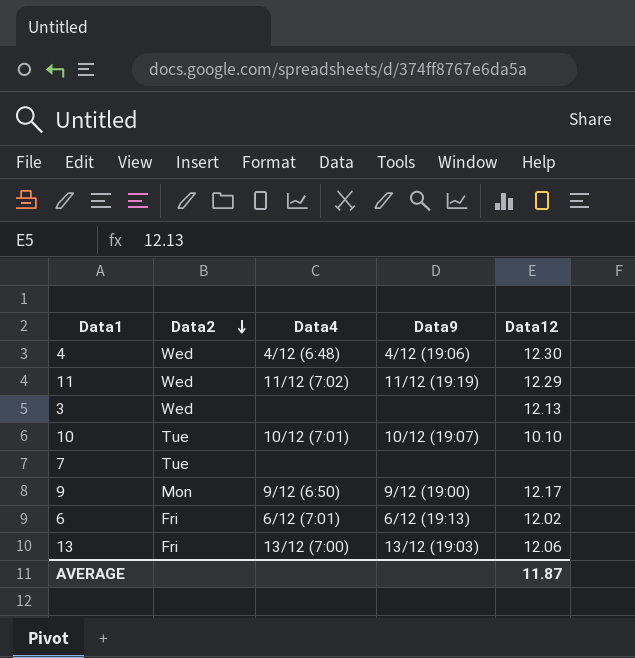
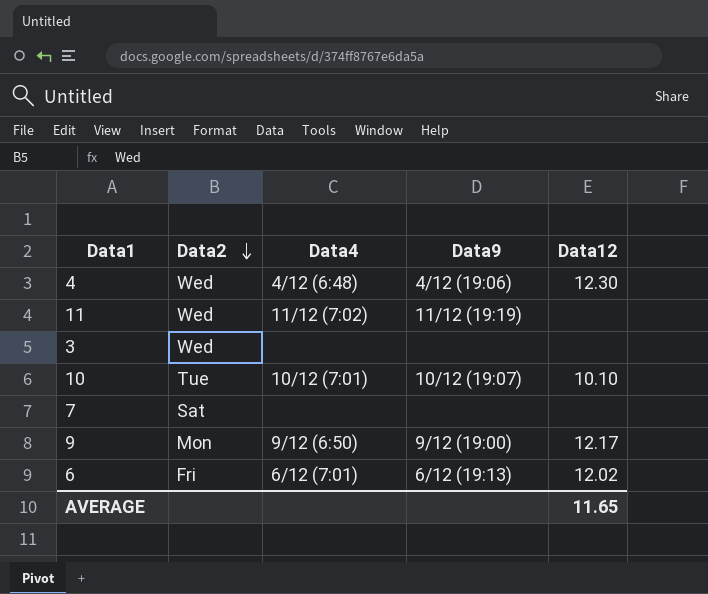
row 13: Fri | 13/12 (7:00) | 13/12 (19:03) | 12.06 -> none
11 | Data12: 12.29 -> none
3 | Data12: 12.13 -> none
7 | Data2: Tue -> Sat
AVERAGE | Data12: 11.87 -> 11.65

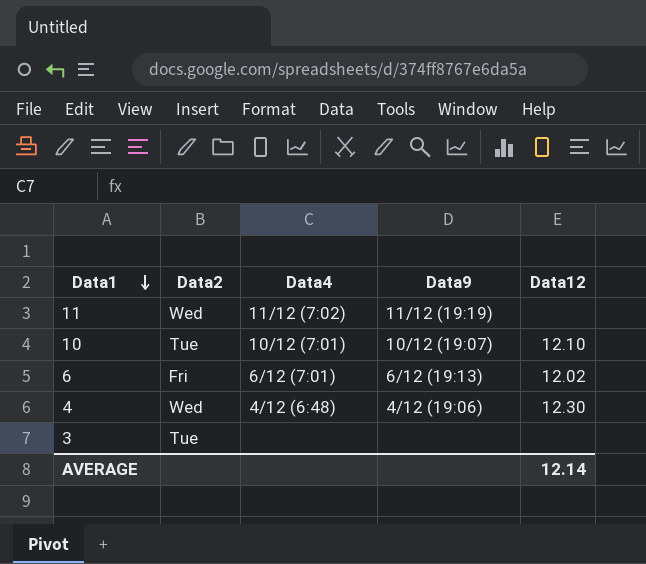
row order: Data2 descending -> Data1 descending
row 7: Sat | none | none | none -> none
row 9: Mon | 9/12 (6:50) | 9/12 (19:00) | 12.17 -> none
10 | Data12: 10.10 -> 12.10
3 | Data2: Wed -> Tue
AVERAGE | Data12: 11.65 -> 12.14

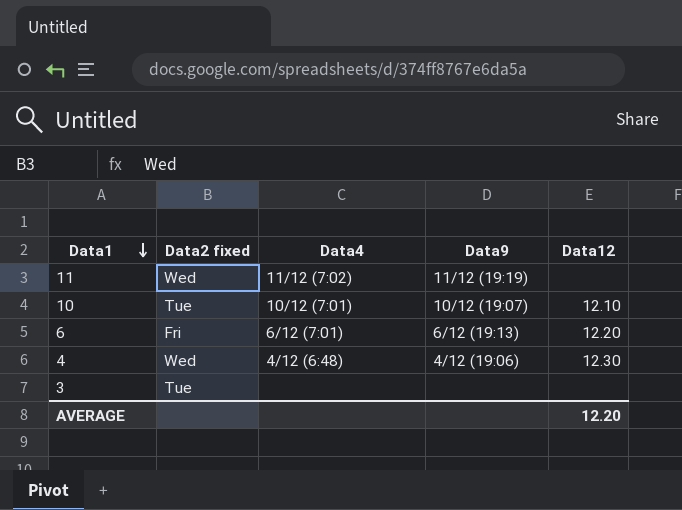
column name: Data2 -> Data2 fixed
6 | Data12: 12.02 -> 12.20
AVERAGE | Data12: 12.14 -> 12.20

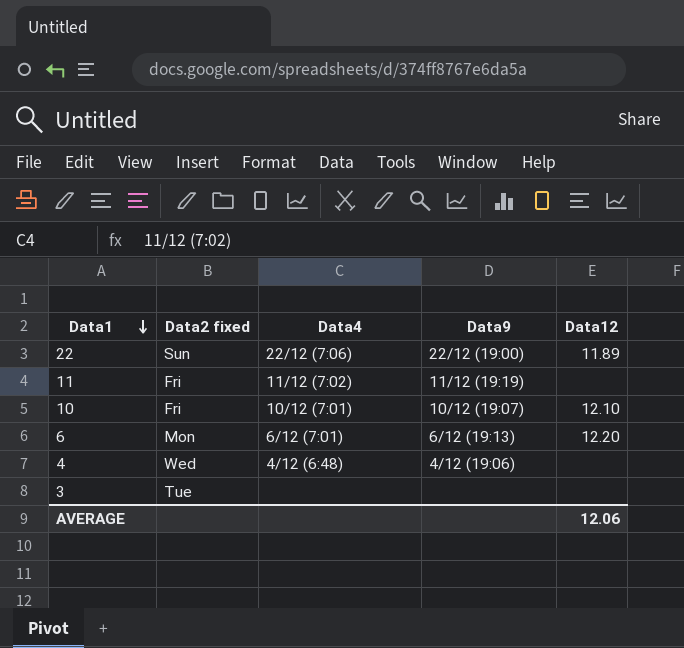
row 22: none -> Sun | 22/12 (7:06) | 22/12 (19:00) | 11.89
11 | Data2 fixed: Wed -> Fri
10 | Data2 fixed: Tue -> Fri
6 | Data2 fixed: Fri -> Mon
4 | Data12: 12.30 -> none
AVERAGE | Data12: 12.20 -> 12.06

